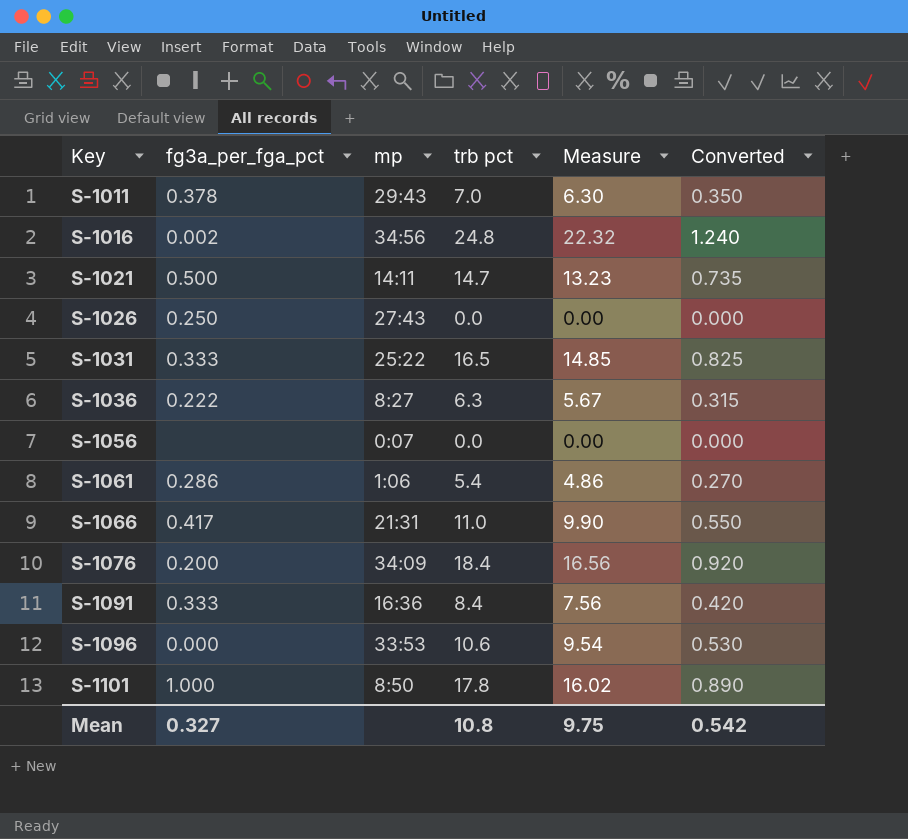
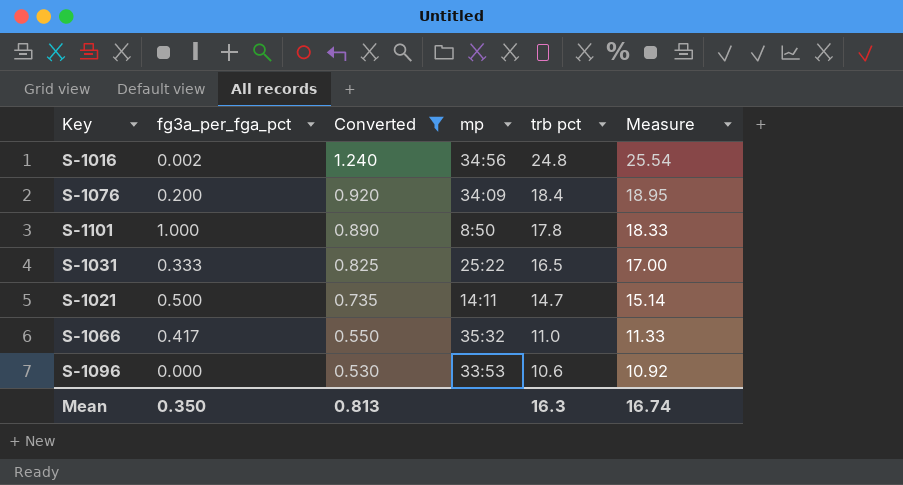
filter: none -> Converted >= 0.530
row order: Key ascending -> Converted descending
column Converted | position: 6 -> 3
column Measure | formula: [trb pct] * 0.9 -> [trb pct] * 1.03
S-1066 | mp: 21:31 -> 35:32
Mean | fg3a_per_fga_pct: 0.327 -> 0.350
Mean | Converted: 0.542 -> 0.813
Mean | trb pct: 10.8 -> 16.3
Mean | Measure: 9.75 -> 16.74

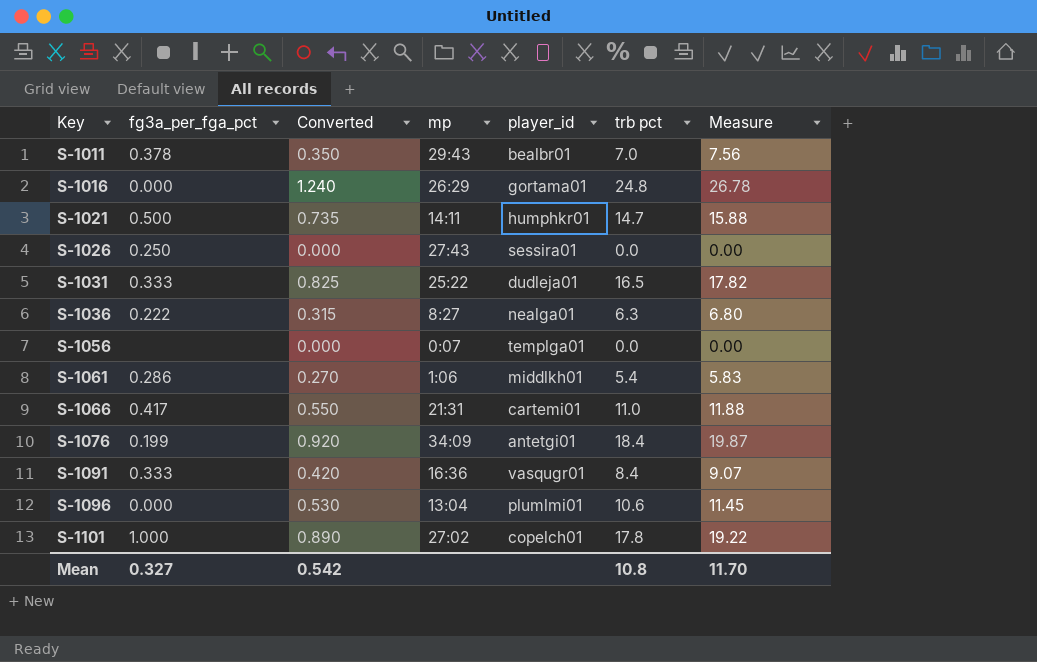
filter: Converted >= 0.530 -> none
row order: Converted descending -> Key ascending
column player_id | position: none -> 5
column Measure | formula: [trb pct] * 1.03 -> [trb pct] * 1.08
S-1016 | fg3a_per_fga_pct: 0.002 -> 0.000
S-1016 | mp: 34:56 -> 26:29
S-1066 | mp: 35:32 -> 21:31
S-1076 | fg3a_per_fga_pct: 0.200 -> 0.199
S-1096 | mp: 33:53 -> 13:04
S-1101 | mp: 8:50 -> 27:02
Mean | fg3a_per_fga_pct: 0.350 -> 0.327
Mean | Converted: 0.813 -> 0.542
Mean | trb pct: 16.3 -> 10.8
Mean | Measure: 16.74 -> 11.70

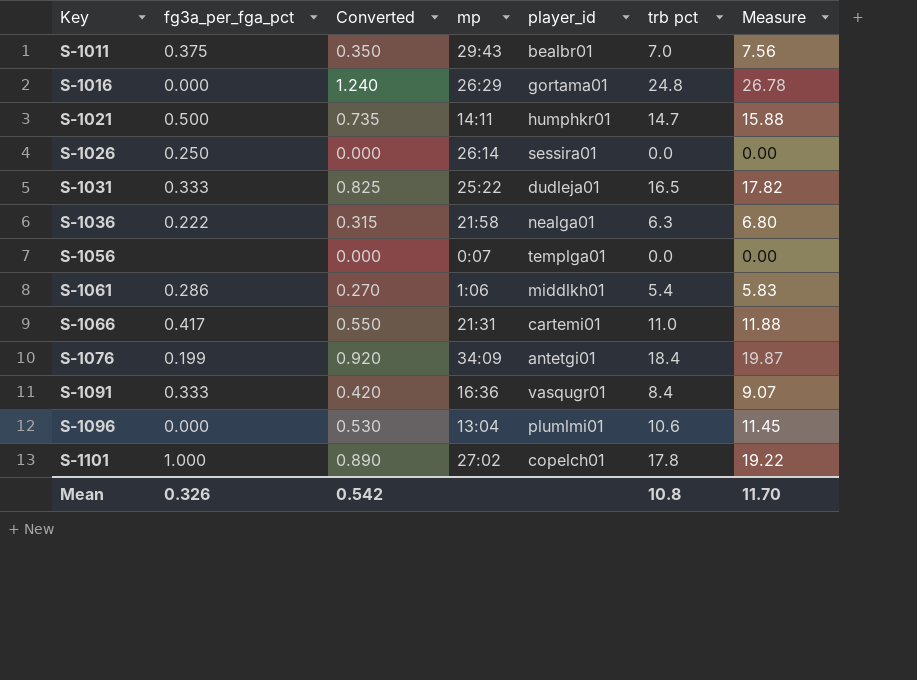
S-1011 | fg3a_per_fga_pct: 0.378 -> 0.375
S-1026 | mp: 27:43 -> 26:14
S-1036 | mp: 8:27 -> 21:58
Mean | fg3a_per_fga_pct: 0.327 -> 0.326

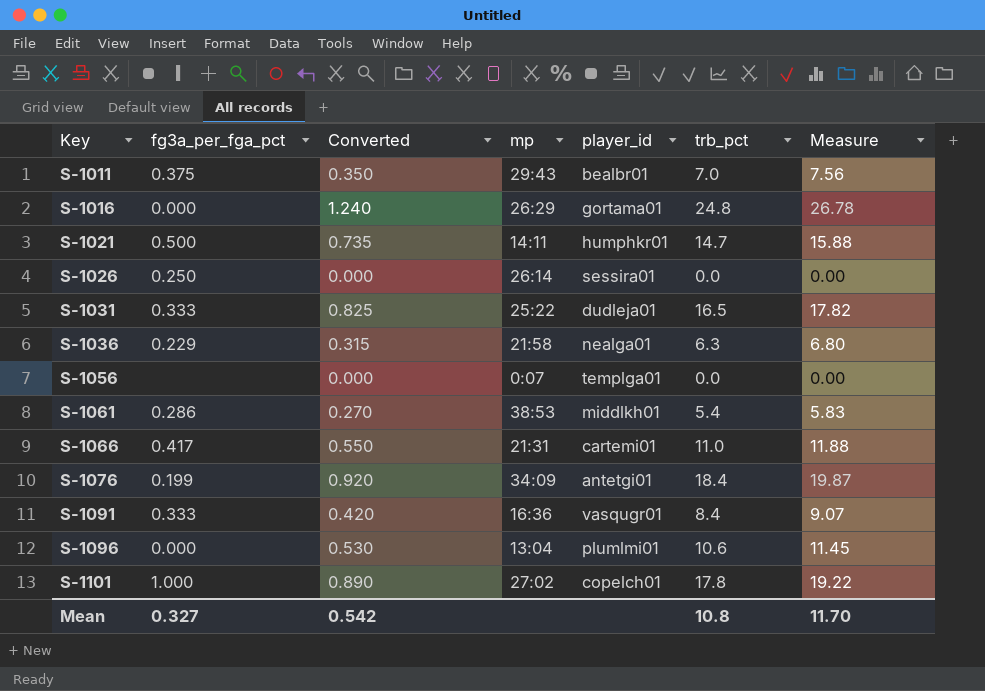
column name: trb pct -> trb_pct
S-1036 | fg3a_per_fga_pct: 0.222 -> 0.229
S-1061 | mp: 1:06 -> 38:53
Mean | fg3a_per_fga_pct: 0.326 -> 0.327

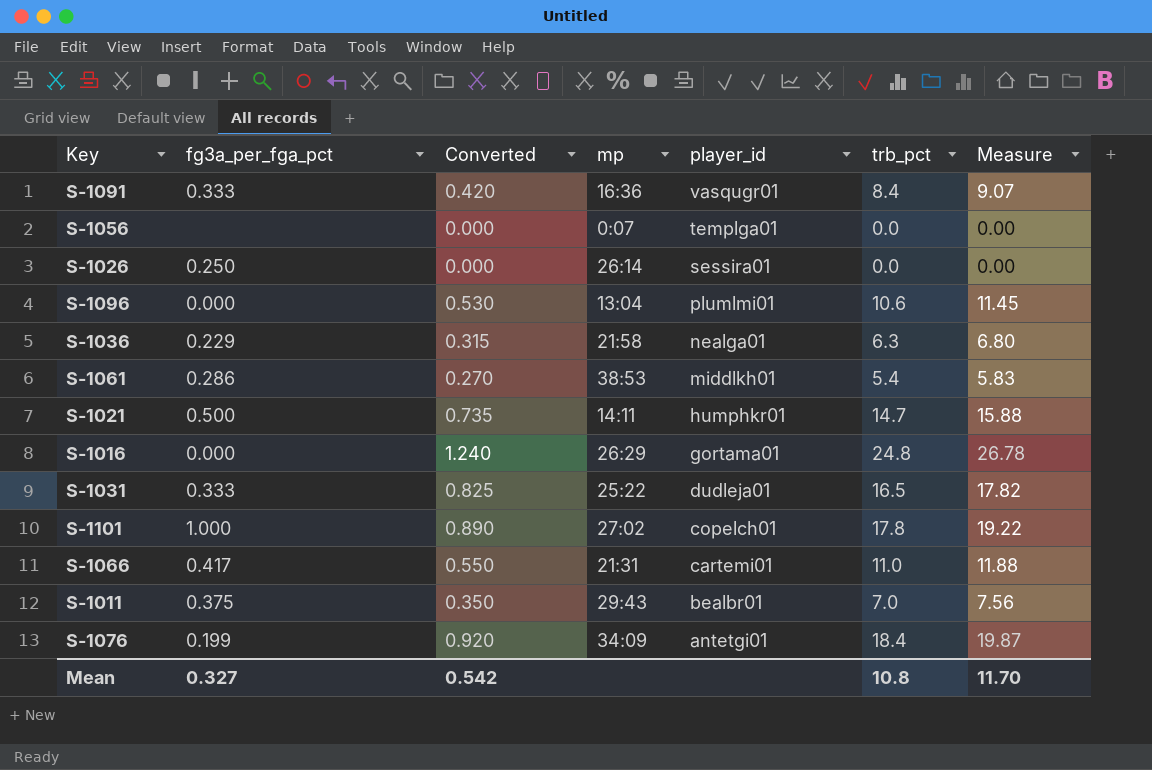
row order: Key ascending -> player_id descending

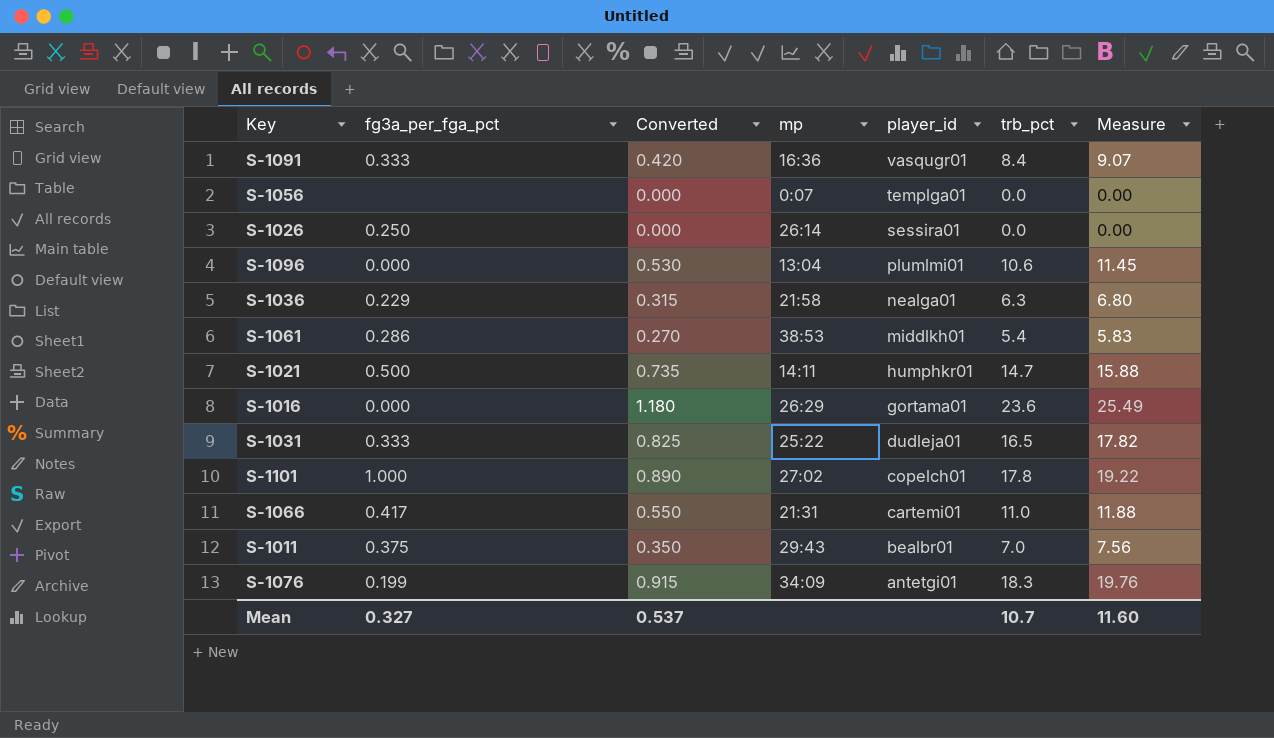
S-1016 | Converted: 1.240 -> 1.180
S-1016 | trb_pct: 24.8 -> 23.6
S-1016 | Measure: 26.78 -> 25.49
S-1076 | Converted: 0.920 -> 0.915
S-1076 | trb_pct: 18.4 -> 18.3
S-1076 | Measure: 19.87 -> 19.76
Mean | Converted: 0.542 -> 0.537
Mean | trb_pct: 10.8 -> 10.7
Mean | Measure: 11.70 -> 11.60

